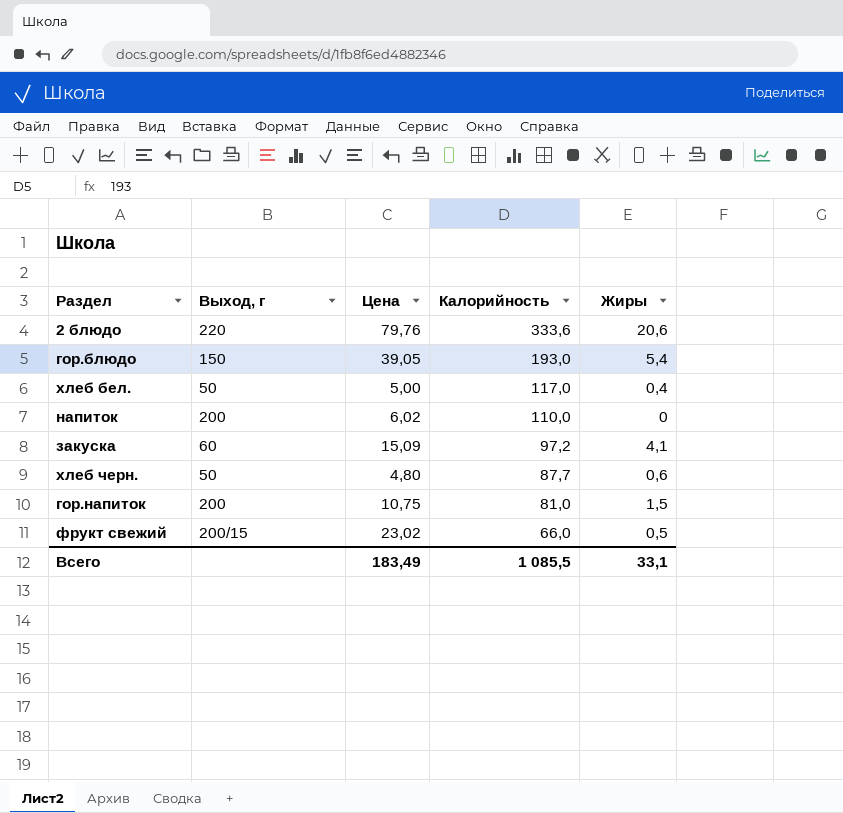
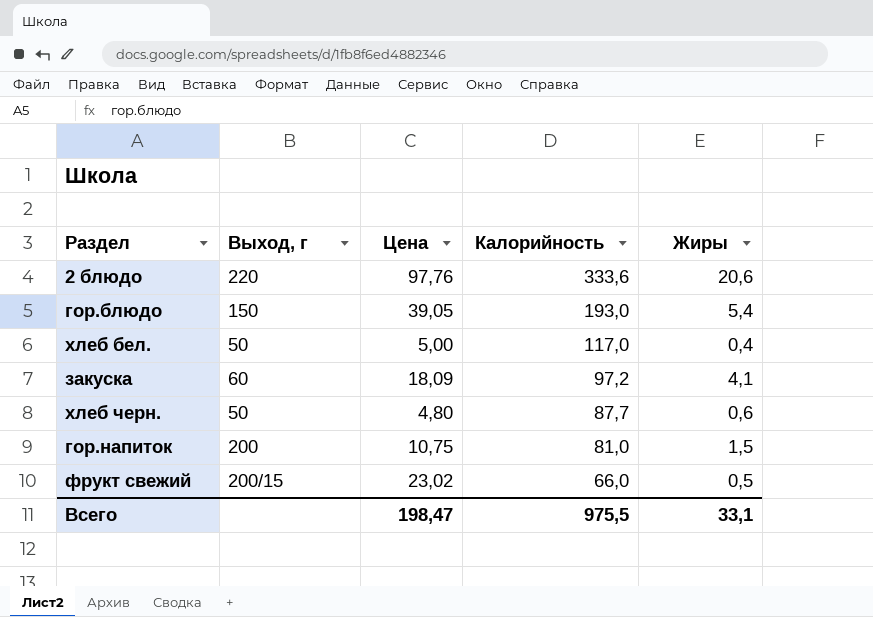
row напиток: 200 | 6,02 | 110,0 | 0 -> none
2 блюдо | Цена: 79,76 -> 97,76
закуска | Цена: 15,09 -> 18,09
Всего | Цена: 183,49 -> 198,47
Всего | Калорийность: 1 085,5 -> 975,5

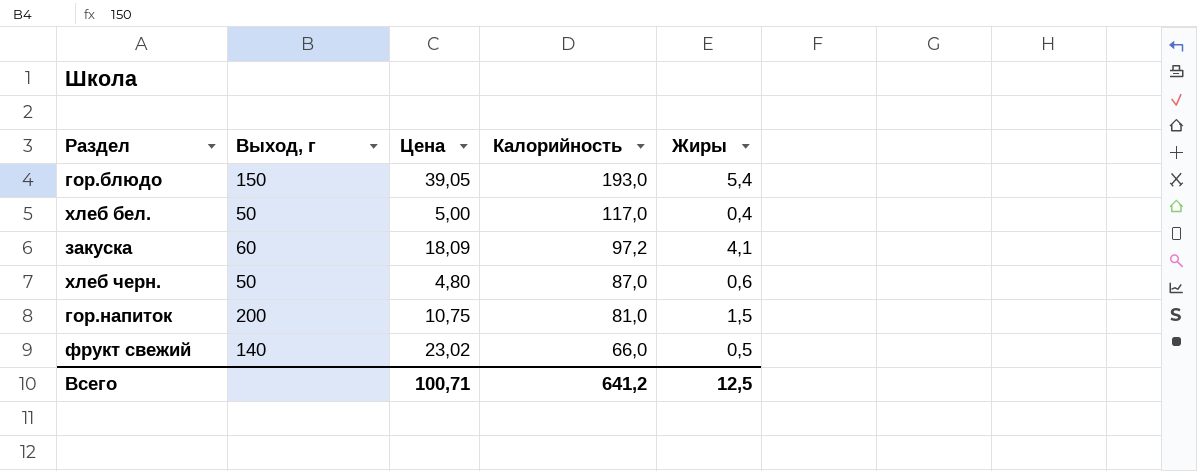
row 2 блюдо: 220 | 97,76 | 333,6 | 20,6 -> none
хлеб черн. | Калорийность: 87,7 -> 87,0
фрукт свежий | Выход, г: 200/15 -> 140
Всего | Цена: 198,47 -> 100,71
Всего | Калорийность: 975,5 -> 641,2
Всего | Жиры: 33,1 -> 12,5

